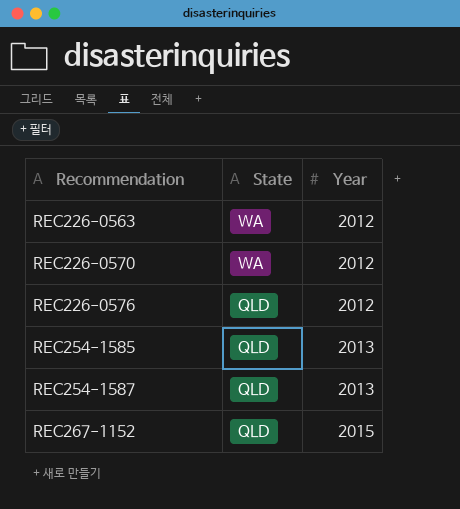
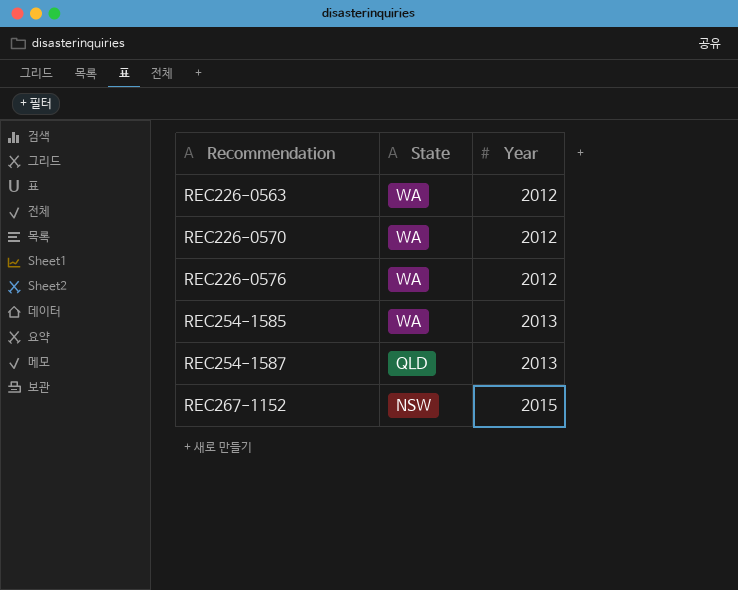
REC226-0576 | State: QLD -> WA
REC254-1585 | State: QLD -> WA
REC267-1152 | State: QLD -> NSW

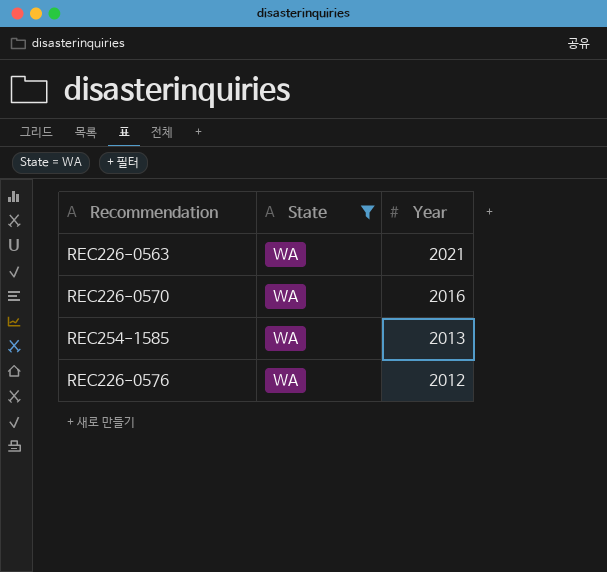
filter: none -> State = WA
row order: Recommendation ascending -> Year descending
REC226-0563 | Year: 2012 -> 2021
REC226-0570 | Year: 2012 -> 2016

